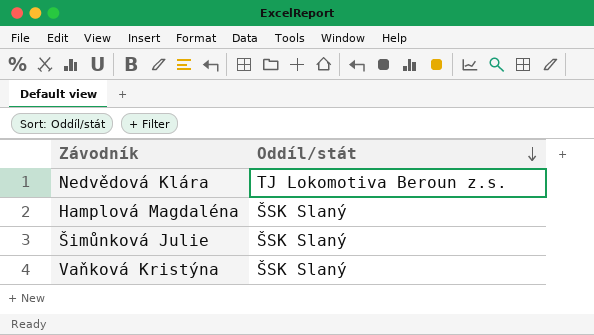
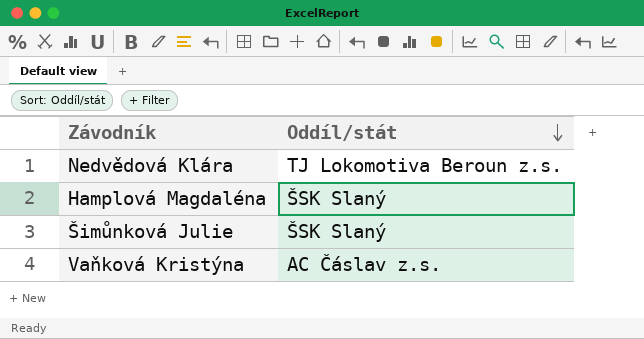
Vaňková Kristýna | Oddíl/stát: ŠSK Slaný -> AC Čáslav z.s.

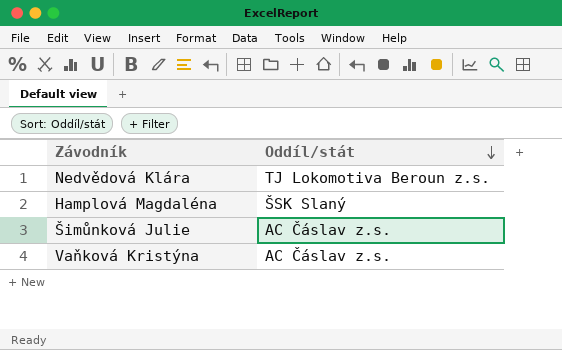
Šimůnková Julie | Oddíl/stát: ŠSK Slaný -> AC Čáslav z.s.

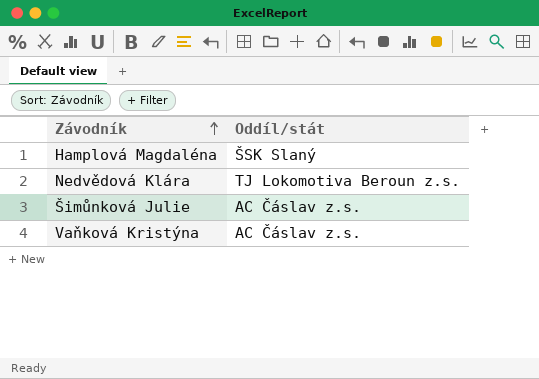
row order: Oddíl/stát descending -> Závodník ascending

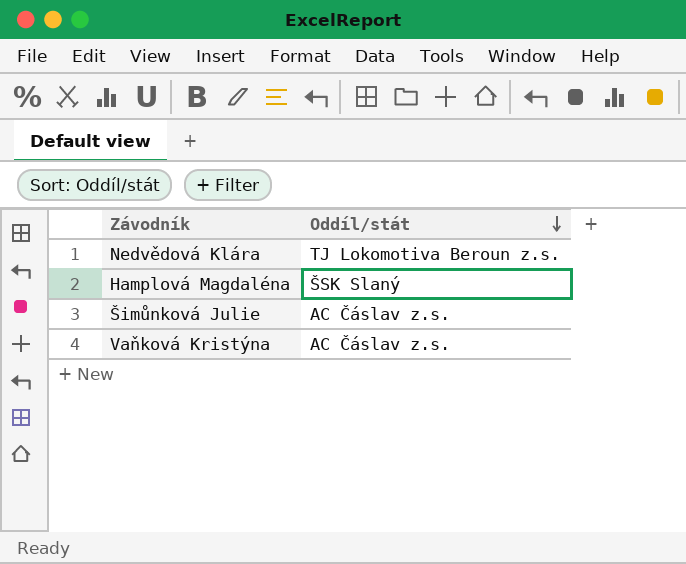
row order: Závodník ascending -> Oddíl/stát descending

